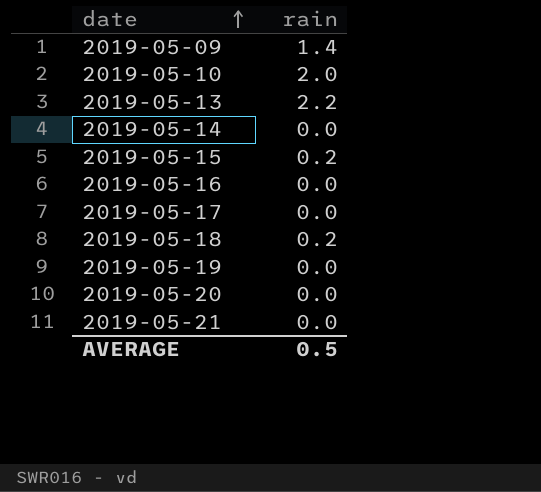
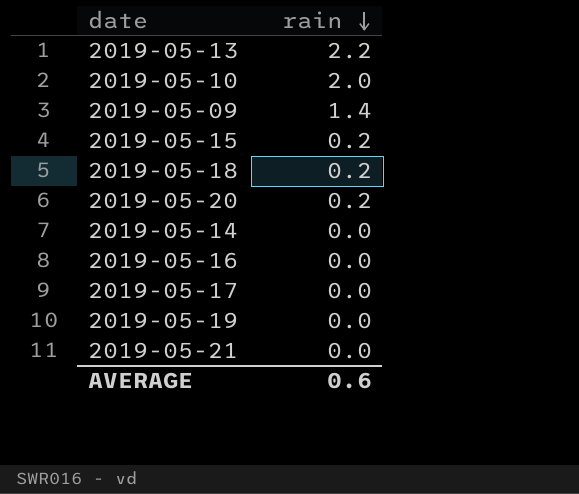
row order: date ascending -> rain descending
2019-05-20 | rain: 0.0 -> 0.2
AVERAGE | rain: 0.5 -> 0.6

